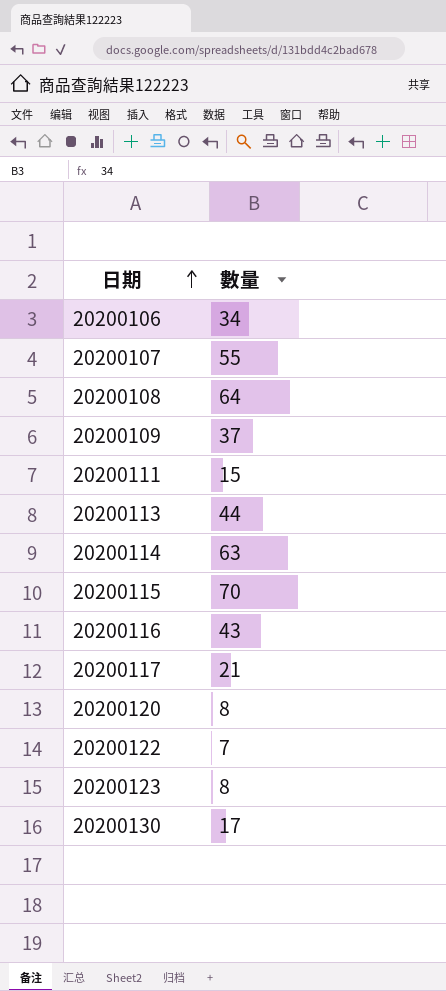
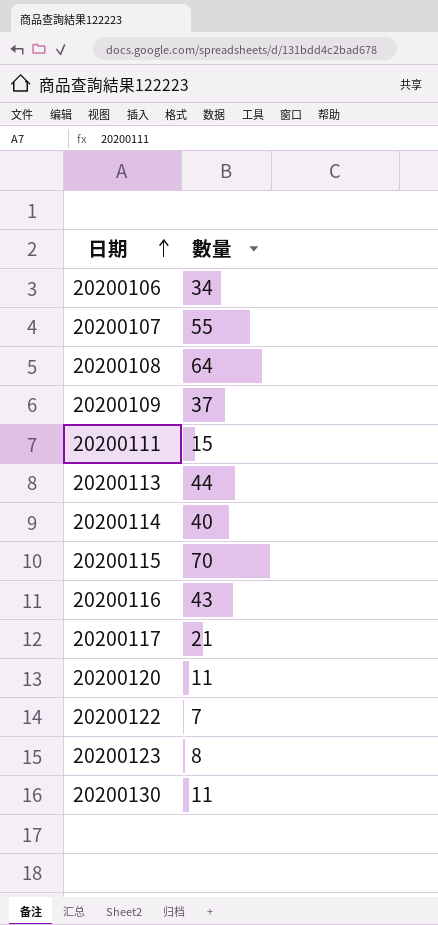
20200114 | 數量: 63 -> 40
20200120 | 數量: 8 -> 11
20200130 | 數量: 17 -> 11

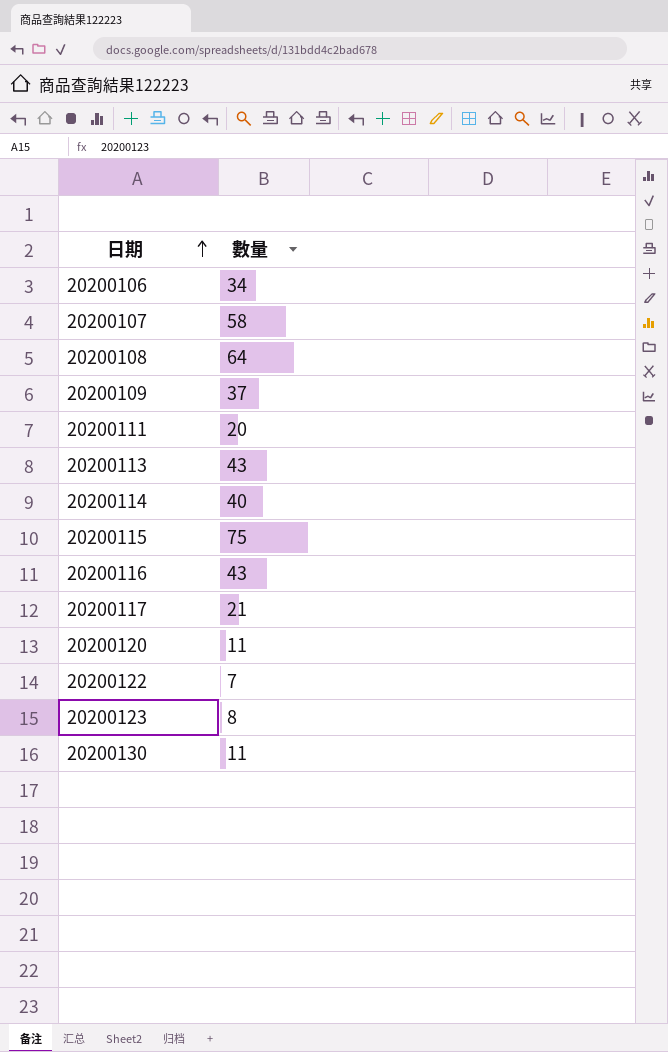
20200107 | 數量: 55 -> 58
20200111 | 數量: 15 -> 20
20200113 | 數量: 44 -> 43
20200115 | 數量: 70 -> 75

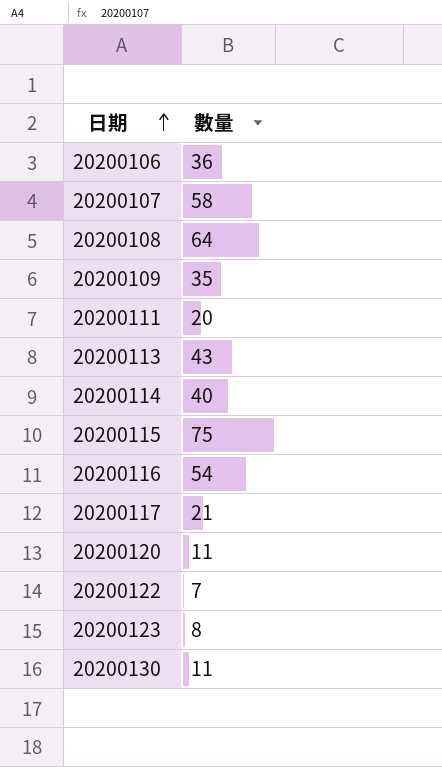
20200106 | 數量: 34 -> 36
20200109 | 數量: 37 -> 35
20200116 | 數量: 43 -> 54

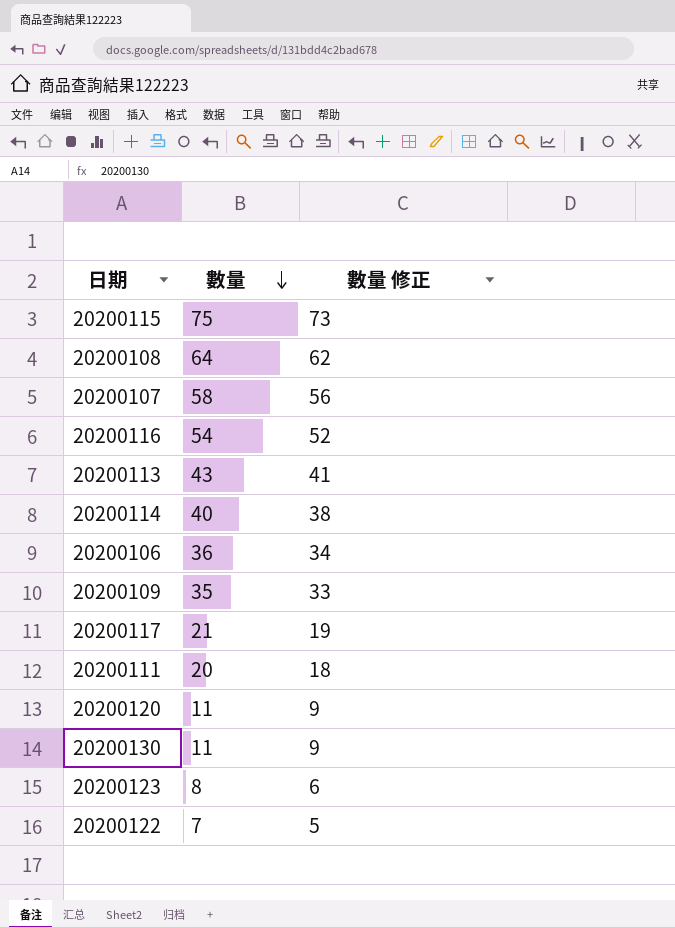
row order: 日期 ascending -> 數量 descending
column 數量 修正 | formula: none -> [數量] - 2

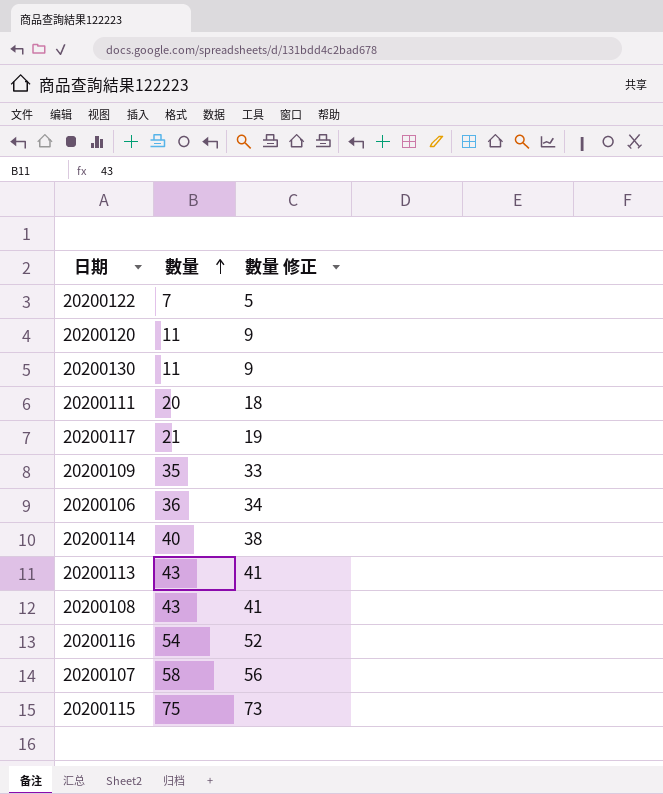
row order: 數量 descending -> 數量 ascending
row 20200123: 8 | 6 -> none
20200108 | 數量: 64 -> 43
20200108 | 數量 修正: 62 -> 41

